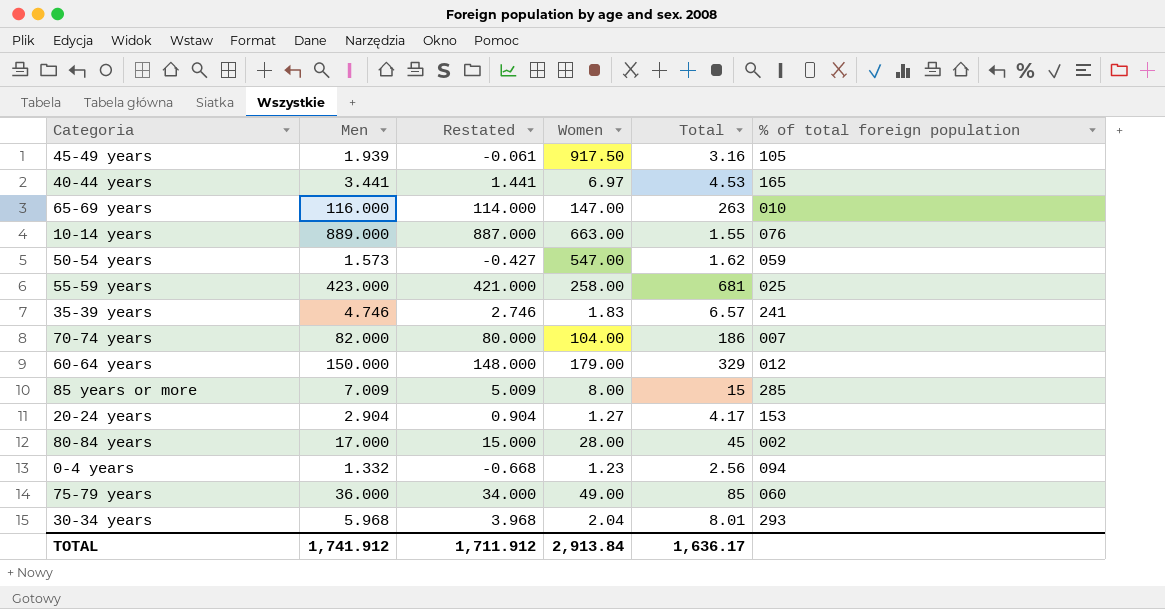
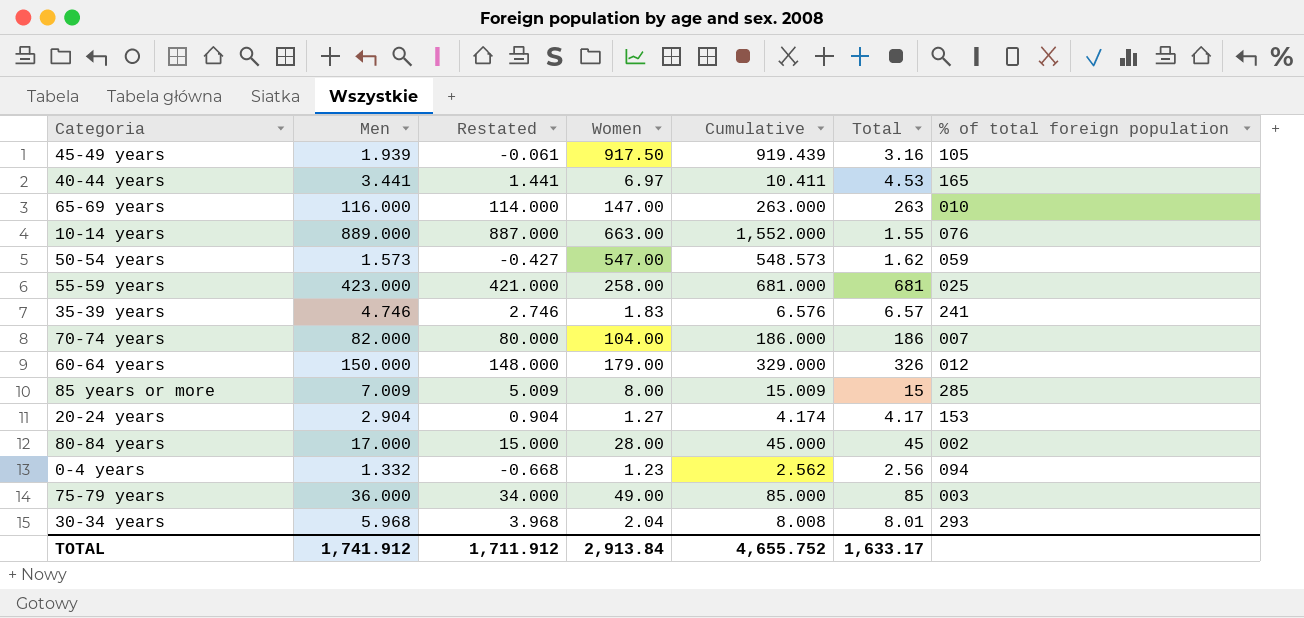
column Cumulative | formula: none -> [Men] + [Women]
60-64 years | Total: 329 -> 326
75-79 years | % of total foreign population: 060 -> 003
TOTAL | Total: 1,636.17 -> 1,633.17

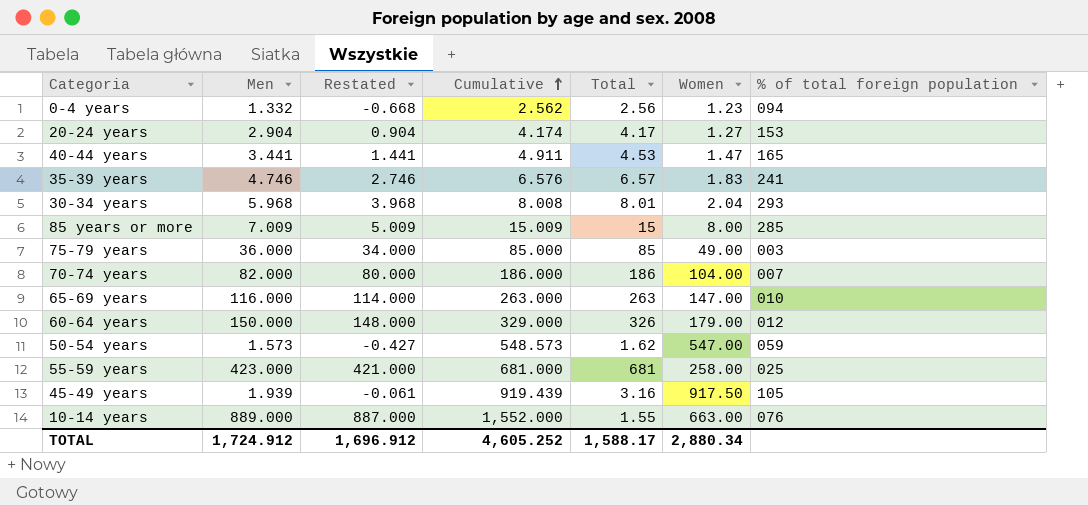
row order: none -> Cumulative ascending
column Women | position: 4 -> 6
row 80-84 years: 17.000 | 15.000 | 28.00 | 45.000 | 45 | 002 -> none
40-44 years | Cumulative: 10.411 -> 4.911
40-44 years | Women: 6.97 -> 1.47
TOTAL | Men: 1,741.912 -> 1,724.912
TOTAL | Restated: 1,711.912 -> 1,696.912
TOTAL | Cumulative: 4,655.752 -> 4,605.252
TOTAL | Total: 1,633.17 -> 1,588.17
TOTAL | Women: 2,913.84 -> 2,880.34

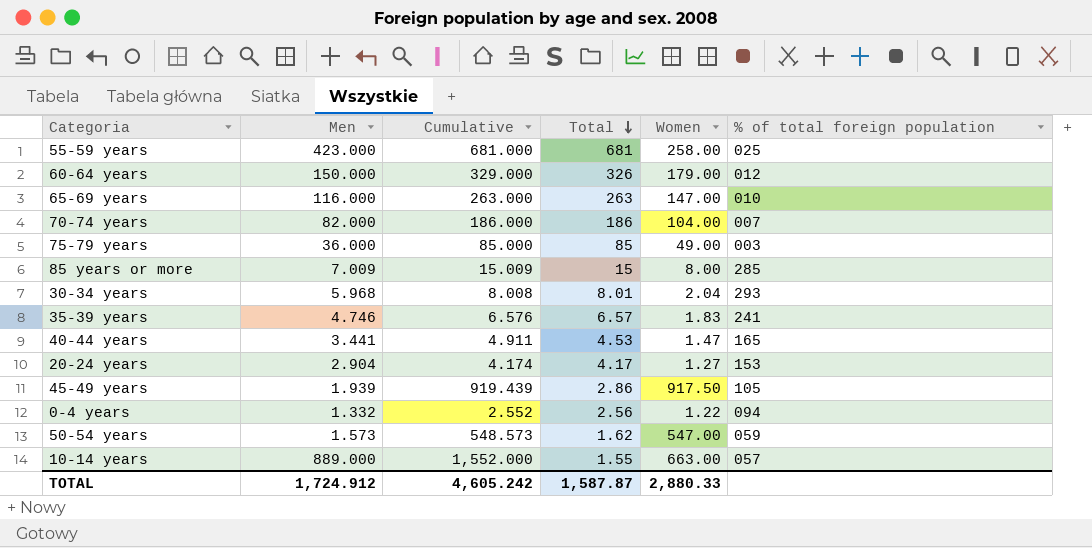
row order: Cumulative ascending -> Total descending
column Restated | formula: [Men] - 2 -> none
45-49 years | Total: 3.16 -> 2.86
0-4 years | Cumulative: 2.562 -> 2.552
0-4 years | Women: 1.23 -> 1.22
10-14 years | % of total foreign population: 076 -> 057
TOTAL | Cumulative: 4,605.252 -> 4,605.242
TOTAL | Total: 1,588.17 -> 1,587.87
TOTAL | Women: 2,880.34 -> 2,880.33

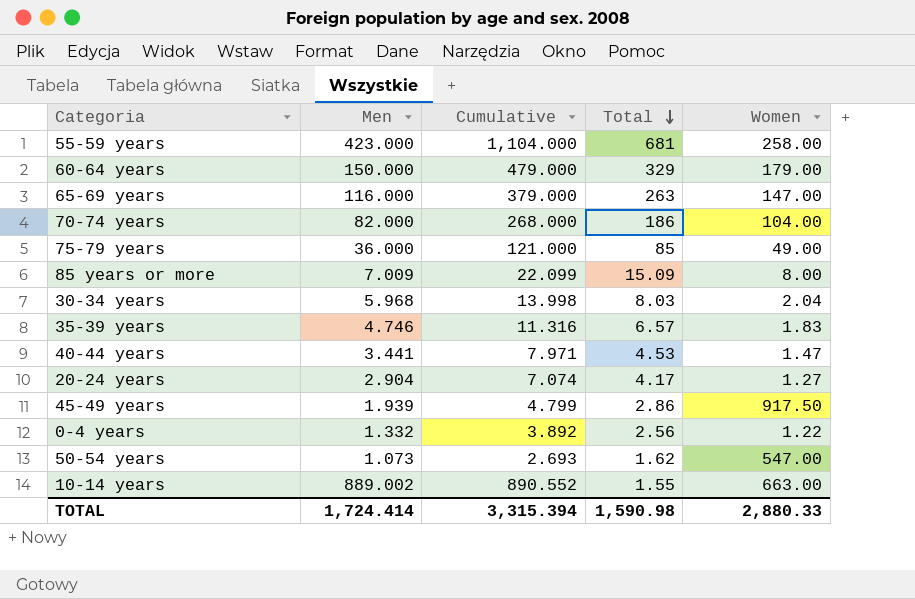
column % of total foreign population | position: 6 -> none
column Cumulative | formula: [Men] + [Women] -> [Men] + [Total]
60-64 years | Total: 326 -> 329
85 years or more | Total: 15 -> 15.09
30-34 years | Total: 8.01 -> 8.03
50-54 years | Men: 1.573 -> 1.073
10-14 years | Men: 889.000 -> 889.002
TOTAL | Men: 1,724.912 -> 1,724.414
TOTAL | Cumulative: 4,605.242 -> 3,315.394
TOTAL | Total: 1,587.87 -> 1,590.98

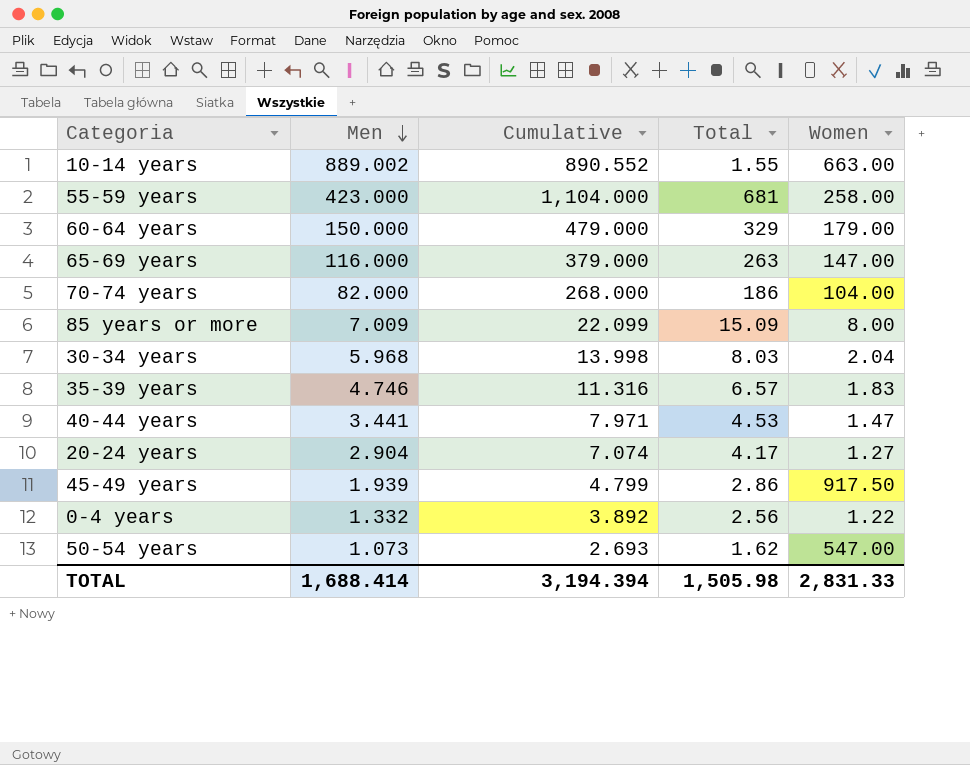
row order: Total descending -> Men descending
row 75-79 years: 36.000 | 121.000 | 85 | 49.00 -> none
TOTAL | Men: 1,724.414 -> 1,688.414
TOTAL | Cumulative: 3,315.394 -> 3,194.394
TOTAL | Total: 1,590.98 -> 1,505.98
TOTAL | Women: 2,880.33 -> 2,831.33

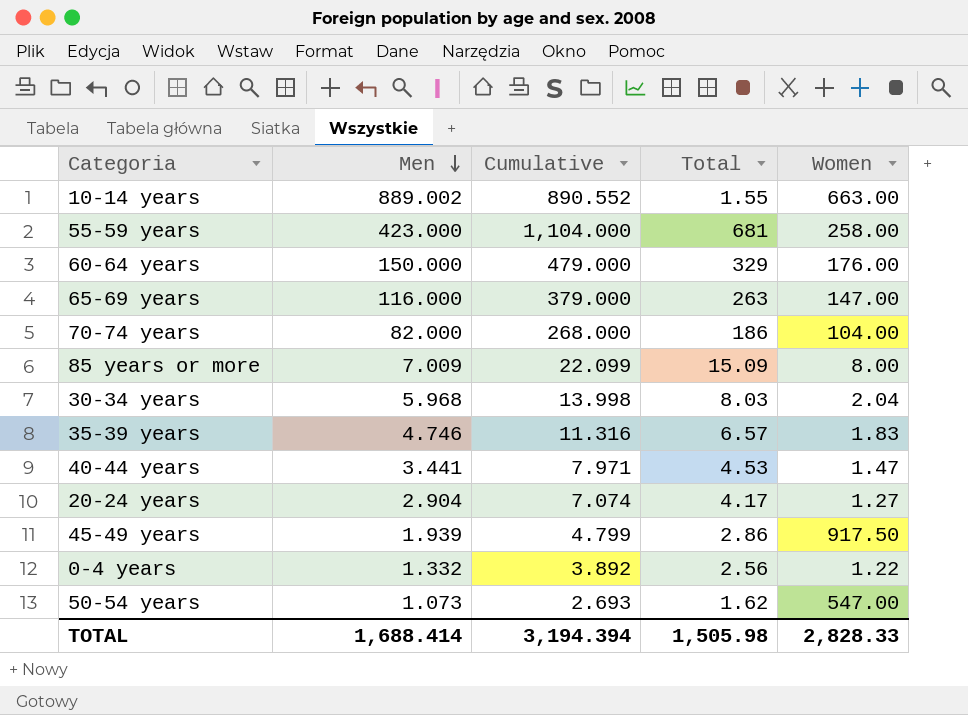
60-64 years | Women: 179.00 -> 176.00
TOTAL | Women: 2,831.33 -> 2,828.33

